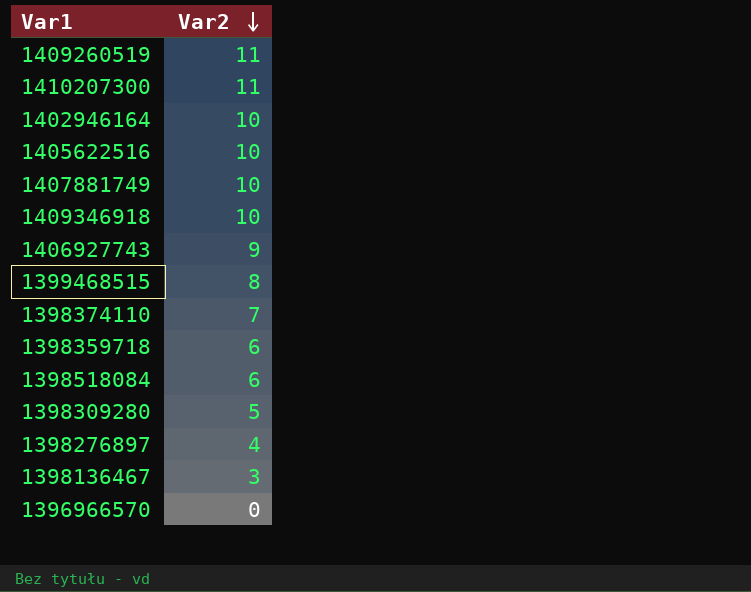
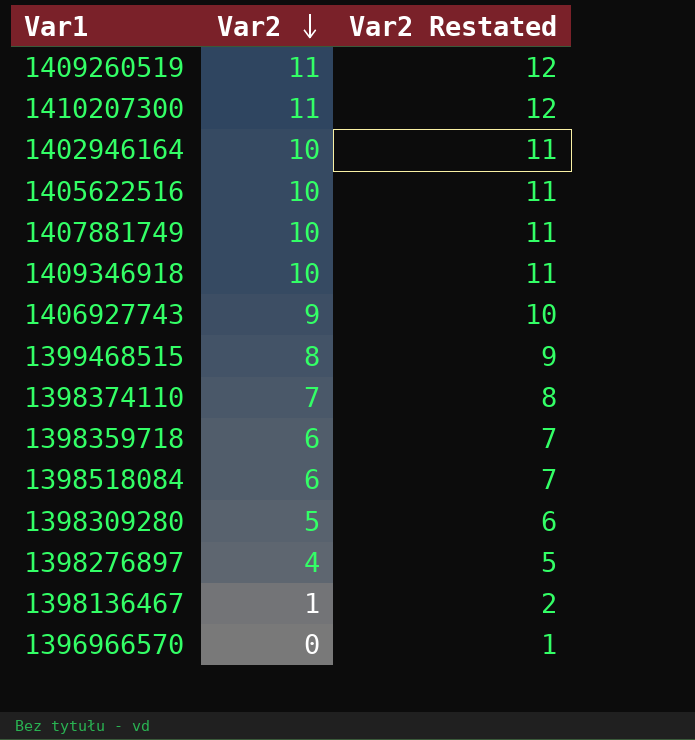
column Var2 Restated | formula: none -> [Var2] + 1
1398136467 | Var2: 3 -> 1

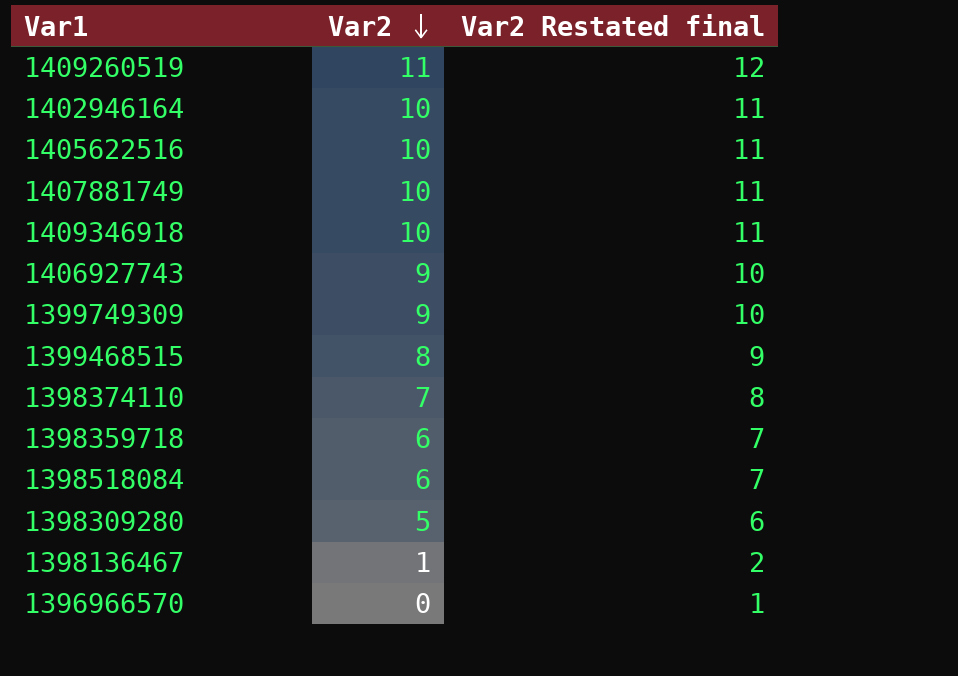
column name: Var2 Restated -> Var2 Restated final
row 1410207300: 11 | 12 -> none
row 1398276897: 4 | 5 -> none
row 1399749309: none -> 9 | 10

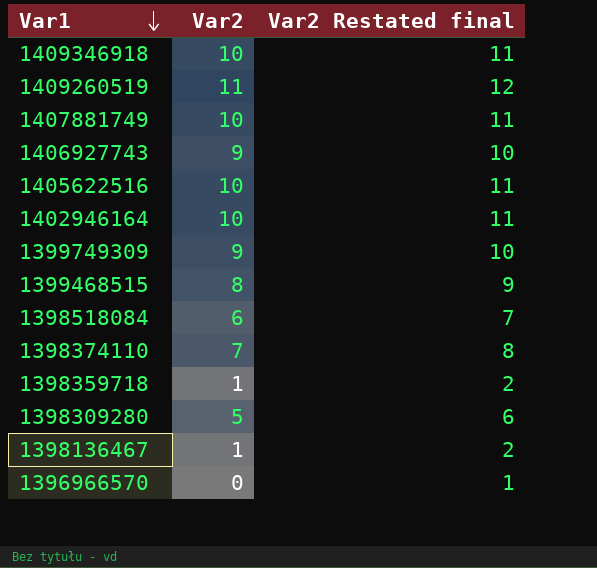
row order: Var2 descending -> Var1 descending
1398359718 | Var2: 6 -> 1
1398359718 | Var2 Restated final: 7 -> 2

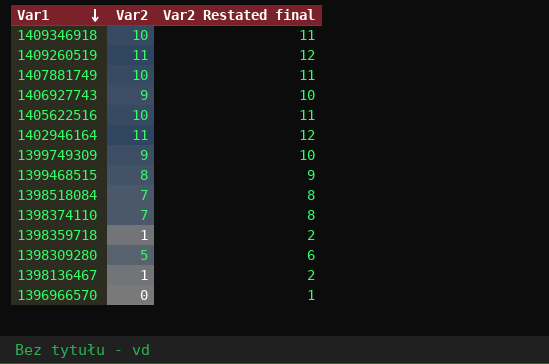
1402946164 | Var2: 10 -> 11
1402946164 | Var2 Restated final: 11 -> 12
1398518084 | Var2: 6 -> 7
1398518084 | Var2 Restated final: 7 -> 8

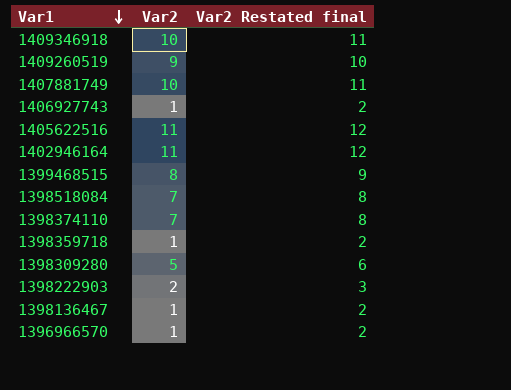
row 1399749309: 9 | 10 -> none
1409260519 | Var2: 11 -> 9
1409260519 | Var2 Restated final: 12 -> 10
1406927743 | Var2: 9 -> 1
1406927743 | Var2 Restated final: 10 -> 2
1405622516 | Var2: 10 -> 11
1405622516 | Var2 Restated final: 11 -> 12
row 1398222903: none -> 2 | 3
1396966570 | Var2: 0 -> 1
1396966570 | Var2 Restated final: 1 -> 2

